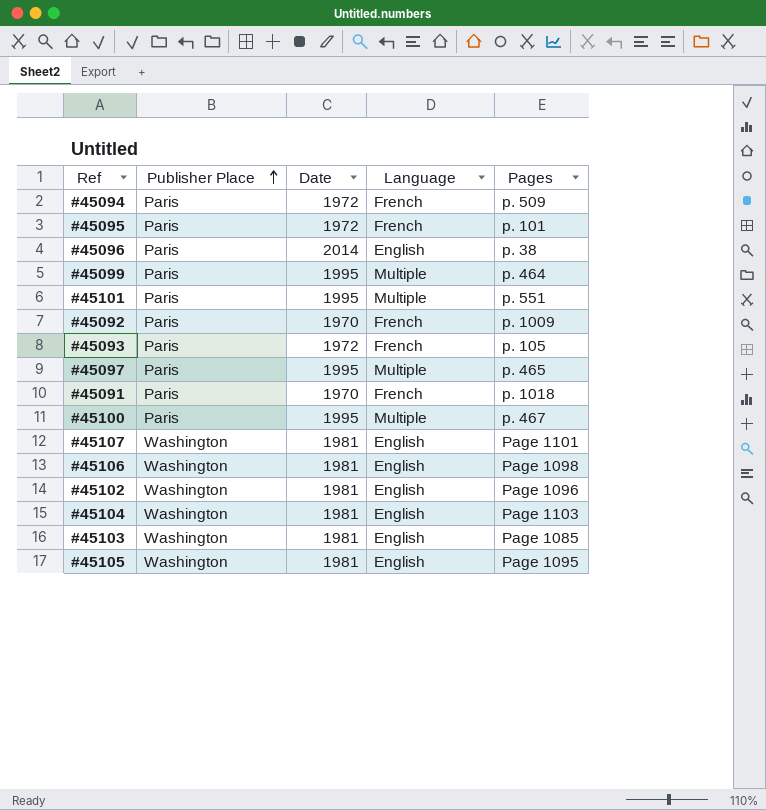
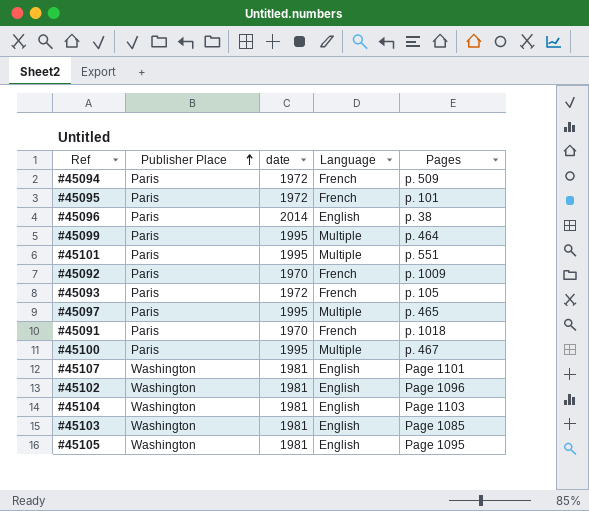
column name: Date -> date
row #45106: Washington | 1981 | English | Page 1098 -> none

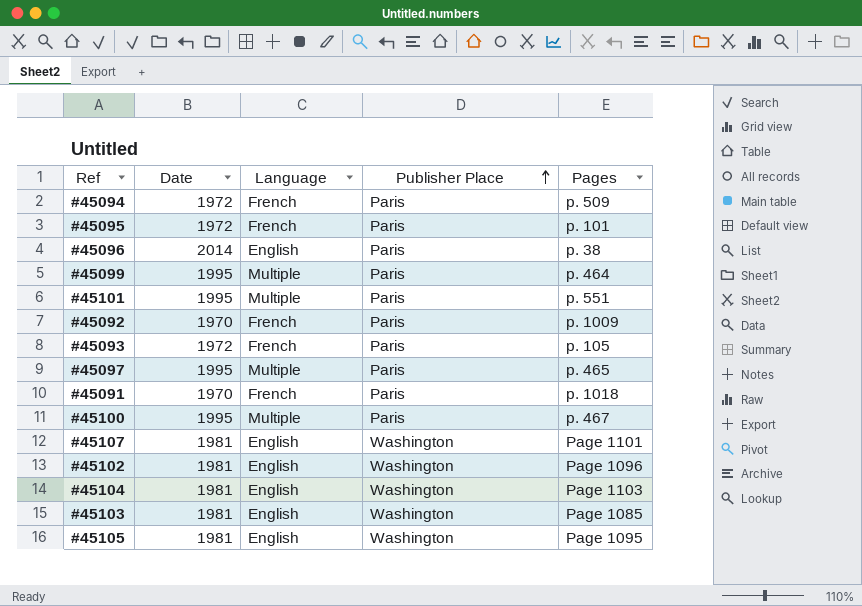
column name: date -> Date
column Publisher Place | position: 2 -> 4

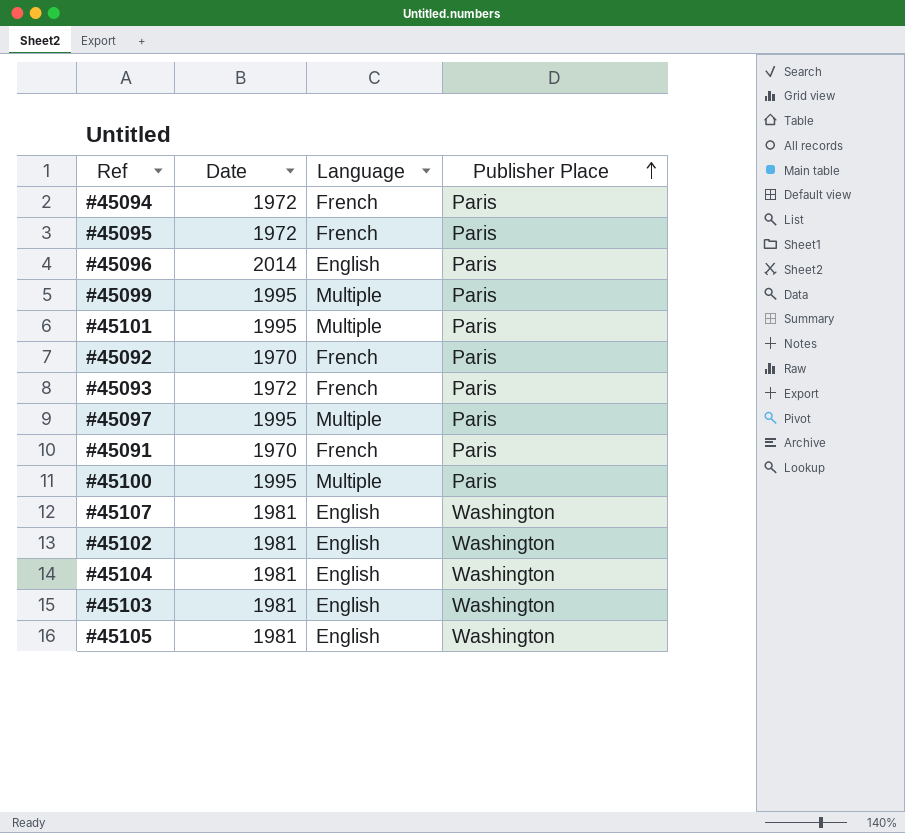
column Pages | position: 5 -> none

